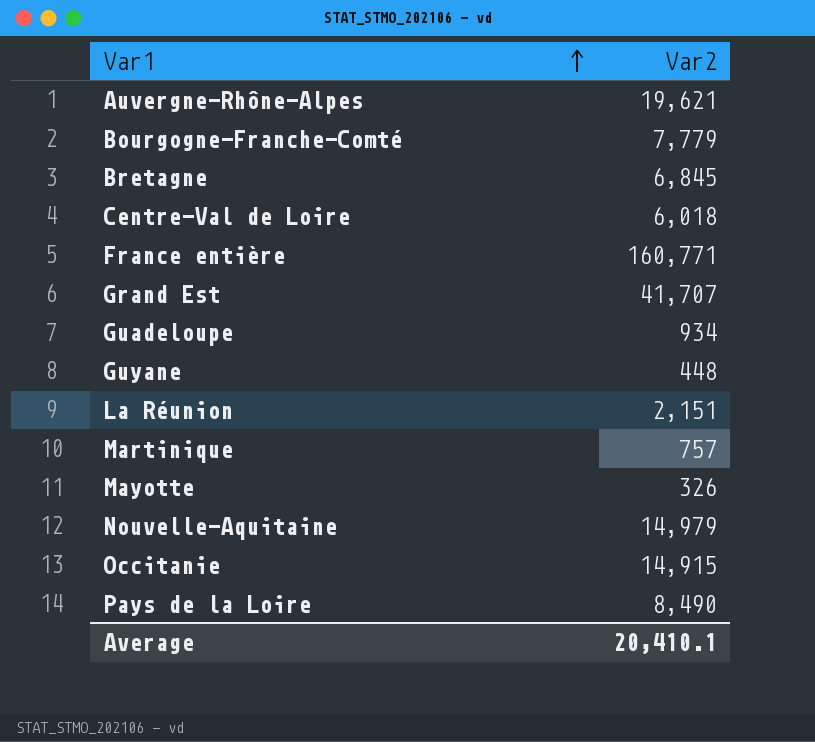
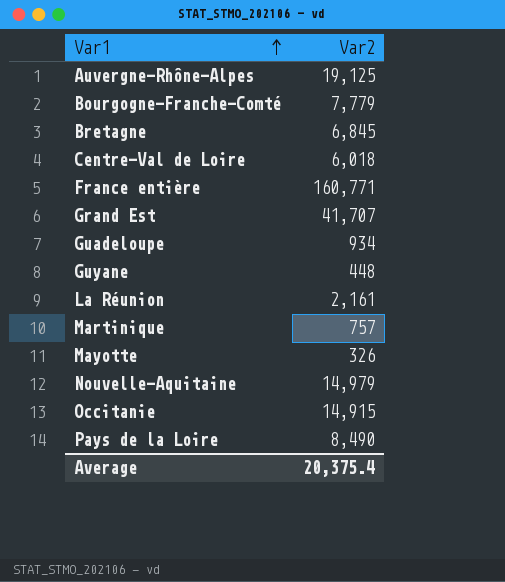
Auvergne-Rhône-Alpes | Var2: 19,621 -> 19,125
La Réunion | Var2: 2,151 -> 2,161
Average | Var2: 20,410.1 -> 20,375.4

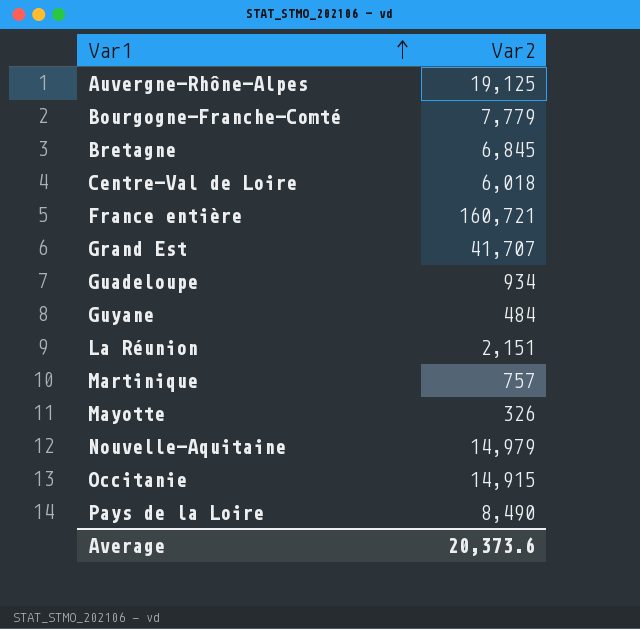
France entière | Var2: 160,771 -> 160,721
Guyane | Var2: 448 -> 484
La Réunion | Var2: 2,161 -> 2,151
Average | Var2: 20,375.4 -> 20,373.6

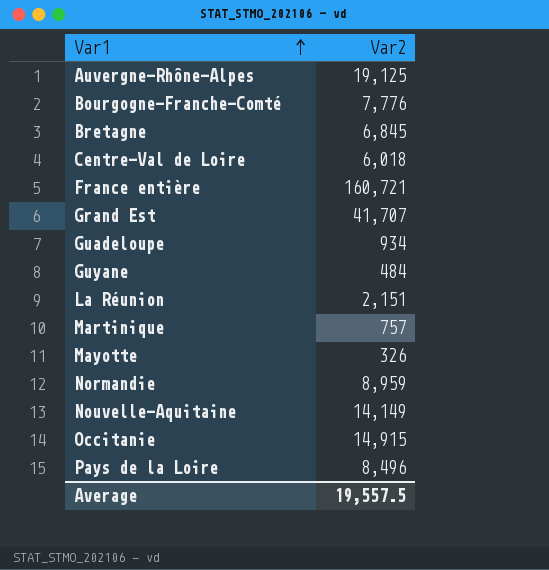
Bourgogne-Franche-Comté | Var2: 7,779 -> 7,776
row Normandie: none -> 8,959
Nouvelle-Aquitaine | Var2: 14,979 -> 14,149
Pays de la Loire | Var2: 8,490 -> 8,496
Average | Var2: 20,373.6 -> 19,557.5

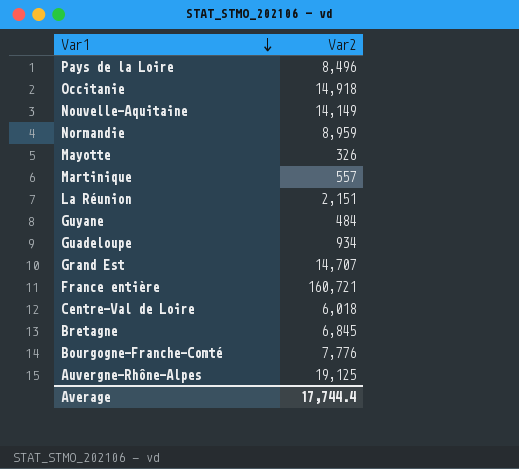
row order: Var1 ascending -> Var1 descending
Occitanie | Var2: 14,915 -> 14,918
Martinique | Var2: 757 -> 557
Grand Est | Var2: 41,707 -> 14,707
Average | Var2: 19,557.5 -> 17,744.4

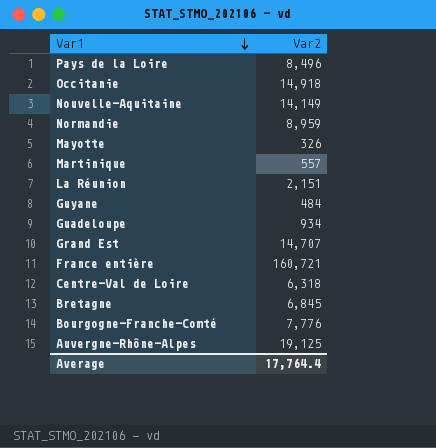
Centre-Val de Loire | Var2: 6,018 -> 6,318
Average | Var2: 17,744.4 -> 17,764.4

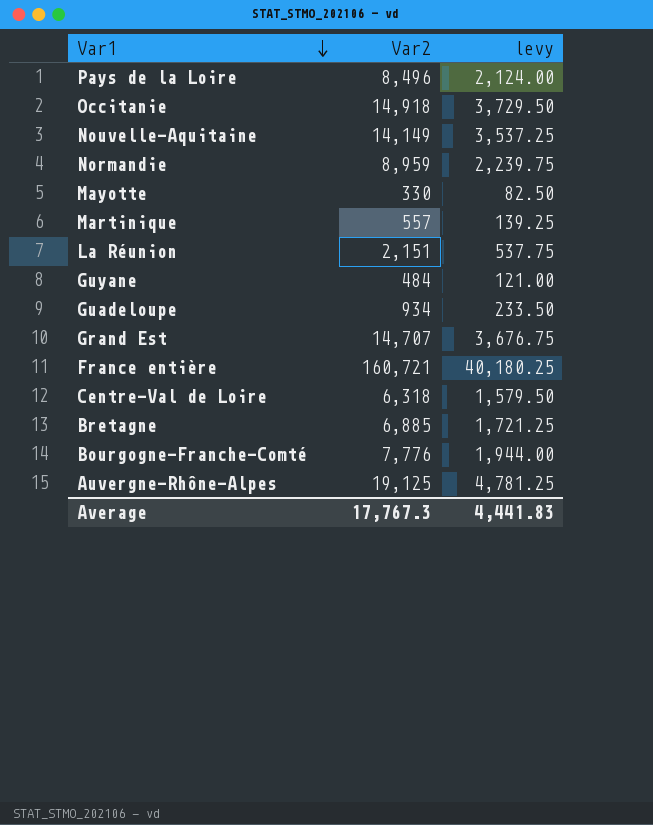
column levy | formula: none -> [Var2] * 0.25
Mayotte | Var2: 326 -> 330
Bretagne | Var2: 6,845 -> 6,885
Average | Var2: 17,764.4 -> 17,767.3

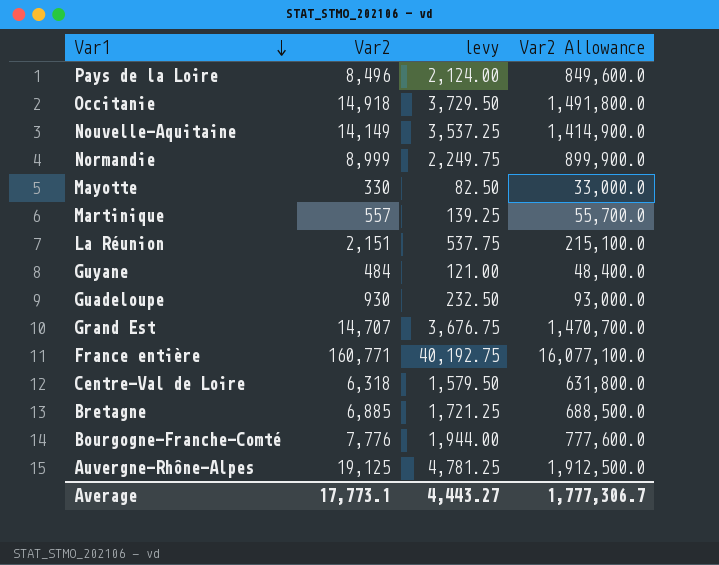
column Var2 Allowance | formula: none -> [Var2] * 100
Normandie | Var2: 8,959 -> 8,999
Normandie | levy: 2,239.75 -> 2,249.75
Guadeloupe | Var2: 934 -> 930
Guadeloupe | levy: 233.50 -> 232.50
France entière | Var2: 160,721 -> 160,771
France entière | levy: 40,180.25 -> 40,192.75
Average | Var2: 17,767.3 -> 17,773.1
Average | levy: 4,441.83 -> 4,443.27

